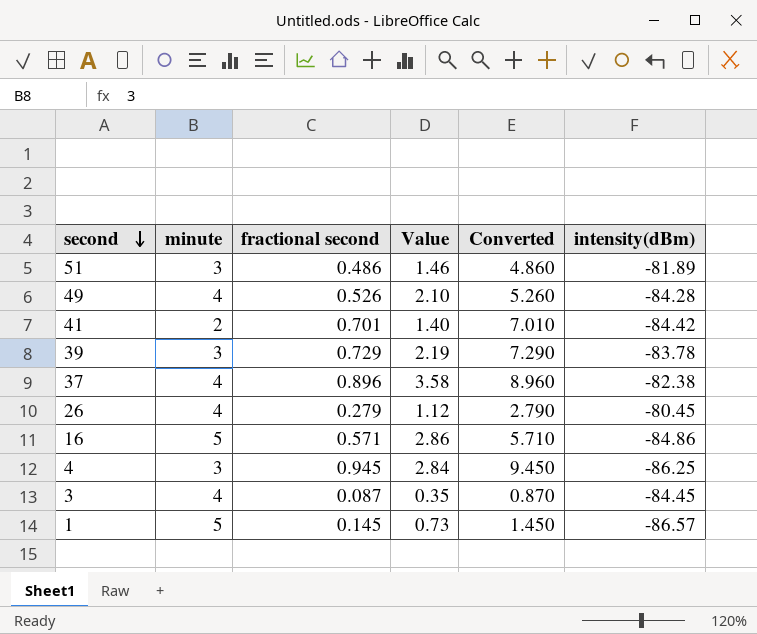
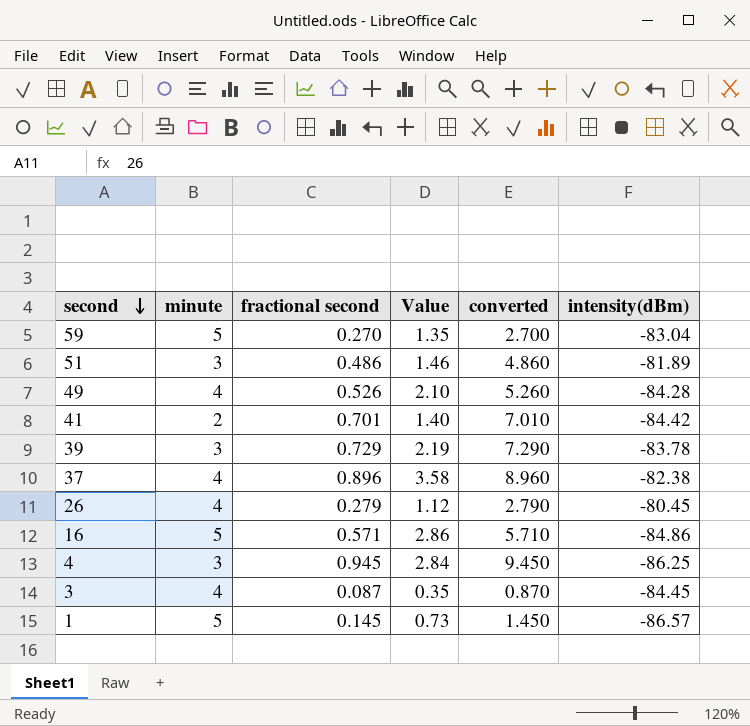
column name: Converted -> converted
row 59: none -> 5 | 0.270 | 1.35 | 2.700 | -83.04

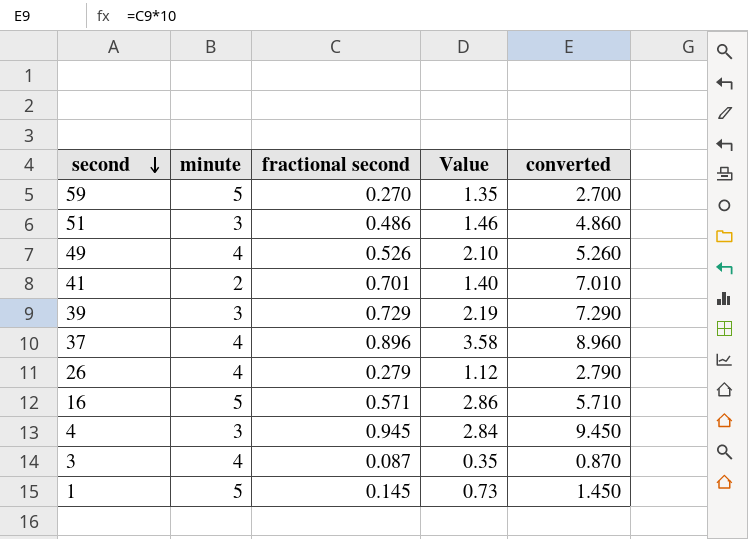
column intensity(dBm) | position: 6 -> none

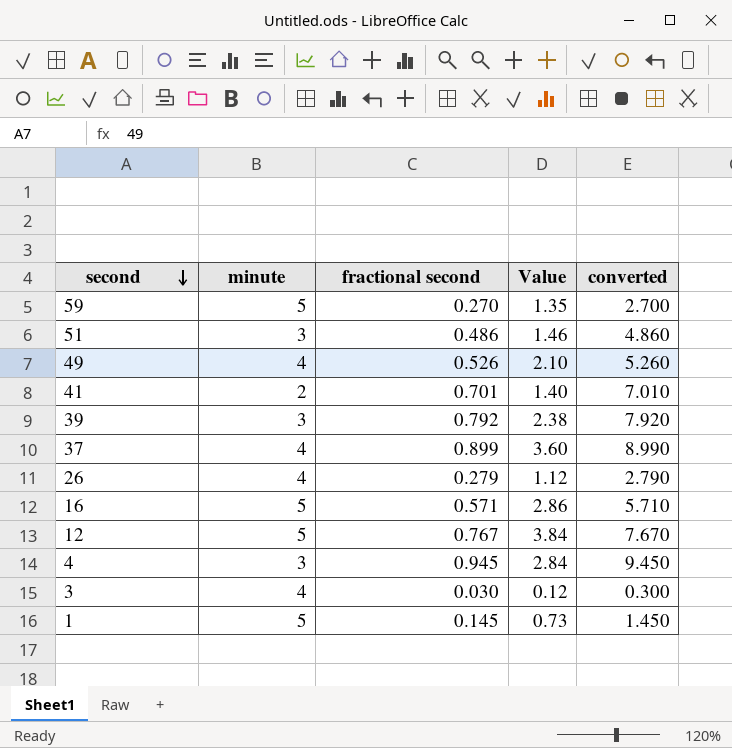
39 | fractional second: 0.729 -> 0.792
39 | Value: 2.19 -> 2.38
39 | converted: 7.290 -> 7.920
37 | fractional second: 0.896 -> 0.899
37 | Value: 3.58 -> 3.60
37 | converted: 8.960 -> 8.990
row 12: none -> 5 | 0.767 | 3.84 | 7.670
3 | fractional second: 0.087 -> 0.030
3 | Value: 0.35 -> 0.12
3 | converted: 0.870 -> 0.300

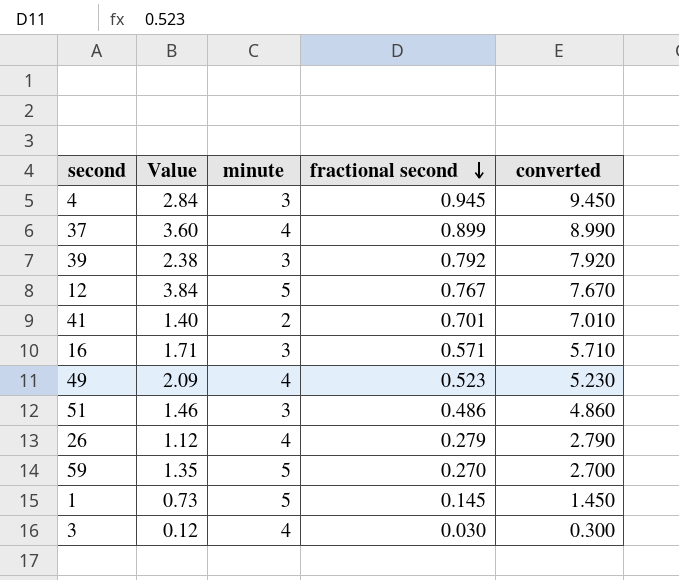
row order: second descending -> fractional second descending
column Value | position: 4 -> 2
16 | Value: 2.86 -> 1.71
16 | minute: 5 -> 3
49 | Value: 2.10 -> 2.09
49 | fractional second: 0.526 -> 0.523
49 | converted: 5.260 -> 5.230

